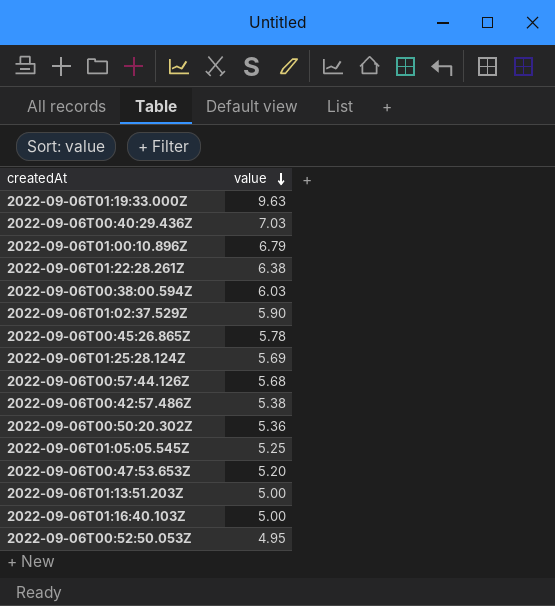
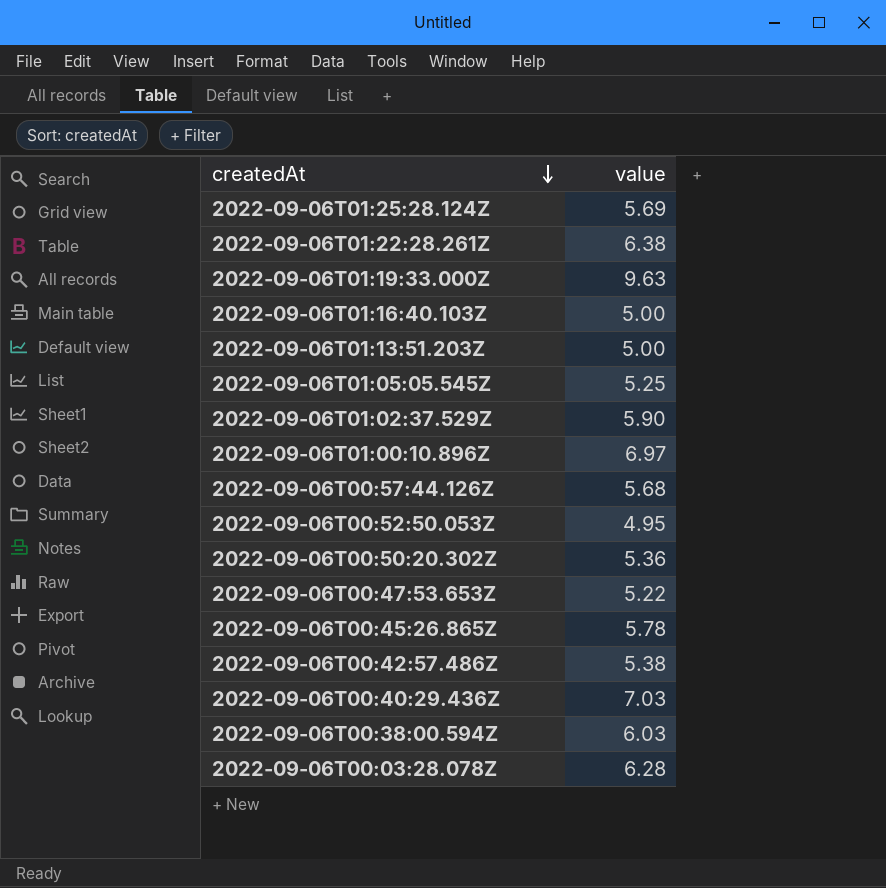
row order: value descending -> createdAt descending
2022-09-06T01:00:10.896Z | value: 6.79 -> 6.97
2022-09-06T00:47:53.653Z | value: 5.20 -> 5.22
row 2022-09-06T00:03:28.078Z: none -> 6.28

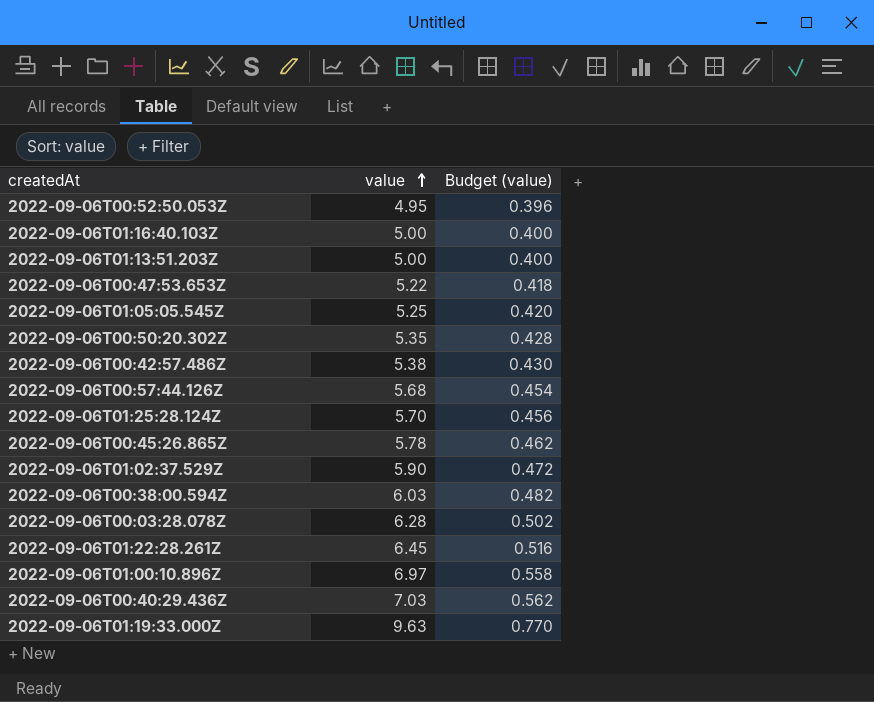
row order: createdAt descending -> value ascending
column Budget (value) | formula: none -> [value] * 0.08
2022-09-06T00:50:20.302Z | value: 5.36 -> 5.35
2022-09-06T01:25:28.124Z | value: 5.69 -> 5.70
2022-09-06T01:22:28.261Z | value: 6.38 -> 6.45

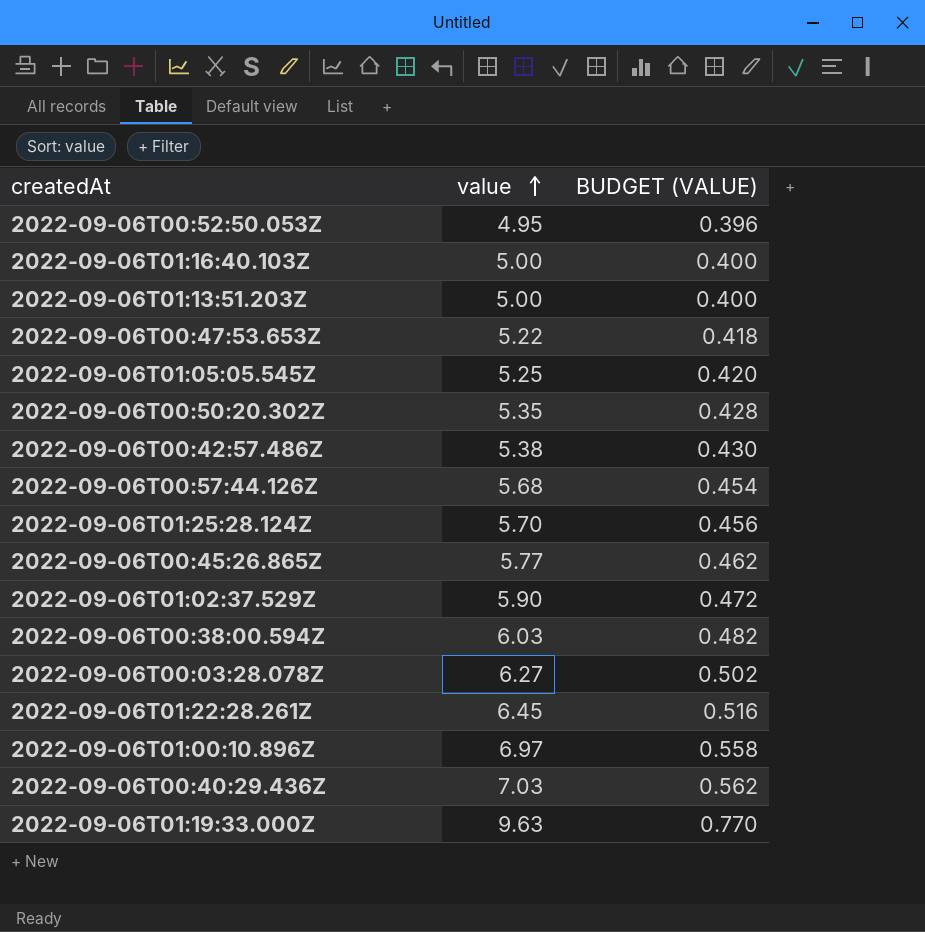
column name: Budget (value) -> BUDGET (VALUE)
2022-09-06T00:45:26.865Z | value: 5.78 -> 5.77
2022-09-06T00:03:28.078Z | value: 6.28 -> 6.27

